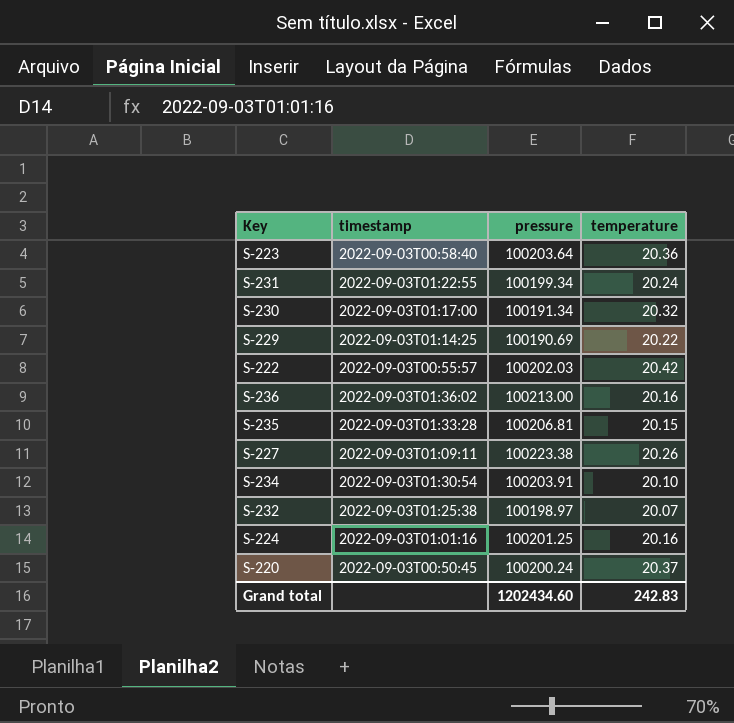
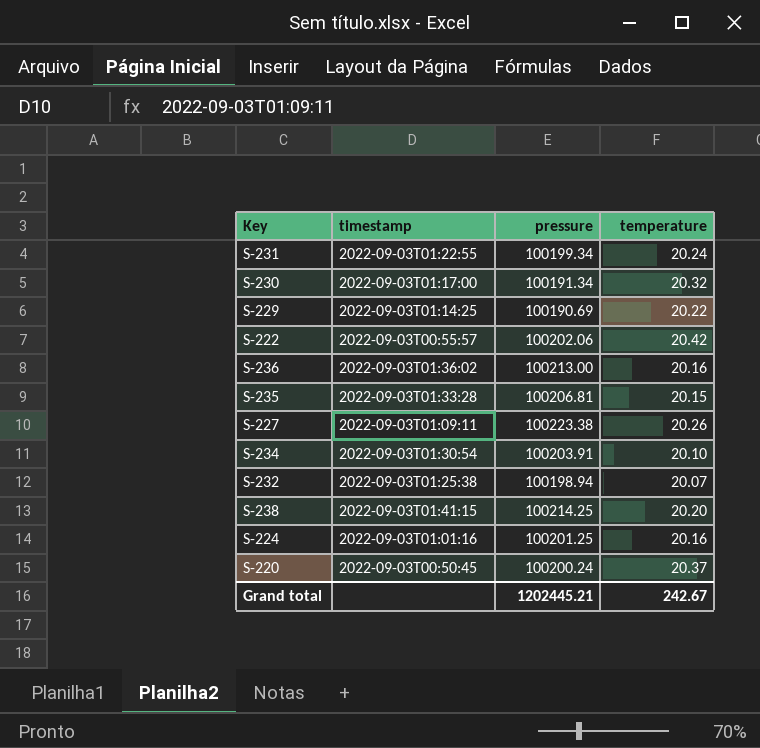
row S-223: 2022-09-03T00:58:40 | 100203.64 | 20.36 -> none
S-222 | pressure: 100202.03 -> 100202.06
S-232 | pressure: 100198.97 -> 100198.94
row S-238: none -> 2022-09-03T01:41:15 | 100214.25 | 20.20
Grand total | pressure: 1202434.60 -> 1202445.21
Grand total | temperature: 242.83 -> 242.67

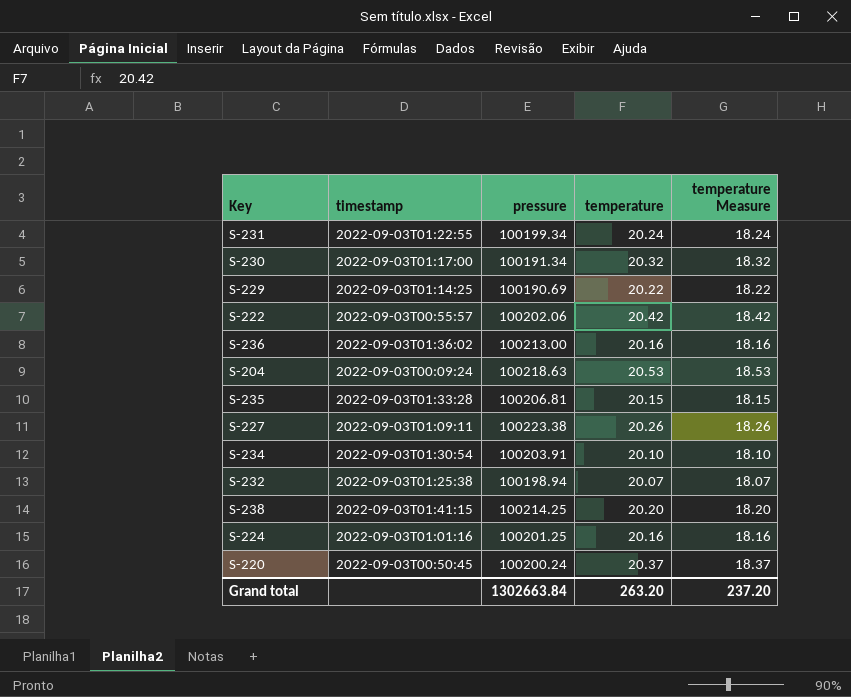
column temperature Measure | formula: none -> [temperature] - 2
row S-204: none -> 2022-09-03T00:09:24 | 100218.63 | 20.53 | 18.53
Grand total | pressure: 1202445.21 -> 1302663.84
Grand total | temperature: 242.67 -> 263.20

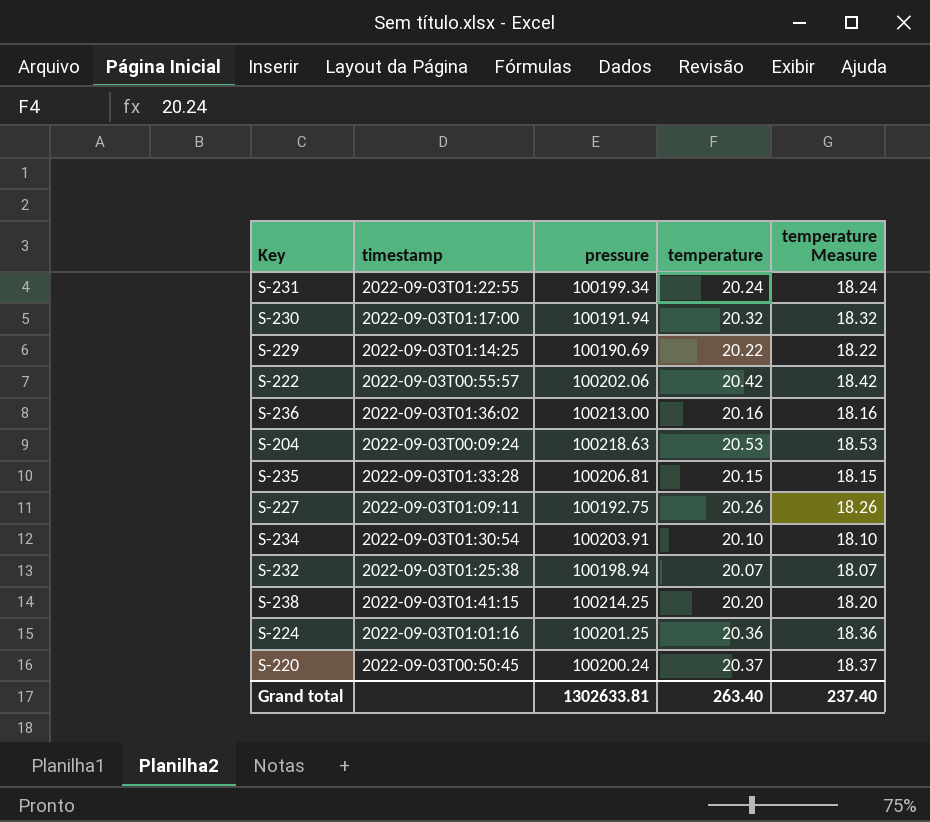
S-230 | pressure: 100191.34 -> 100191.94
S-227 | pressure: 100223.38 -> 100192.75
S-224 | temperature: 20.16 -> 20.36
S-224 | temperature Measure: 18.16 -> 18.36
Grand total | pressure: 1302663.84 -> 1302633.81
Grand total | temperature: 263.20 -> 263.40
Grand total | temperature Measure: 237.20 -> 237.40

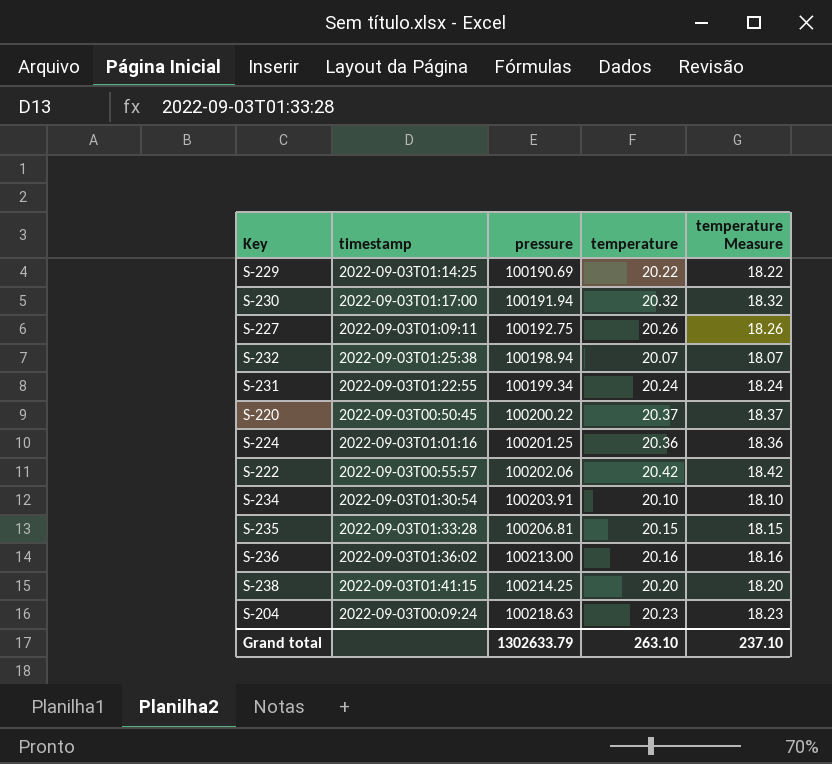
row order: none -> pressure ascending
S-220 | pressure: 100200.24 -> 100200.22
S-204 | temperature: 20.53 -> 20.23
S-204 | temperature Measure: 18.53 -> 18.23
Grand total | pressure: 1302633.81 -> 1302633.79
Grand total | temperature: 263.40 -> 263.10
Grand total | temperature Measure: 237.40 -> 237.10

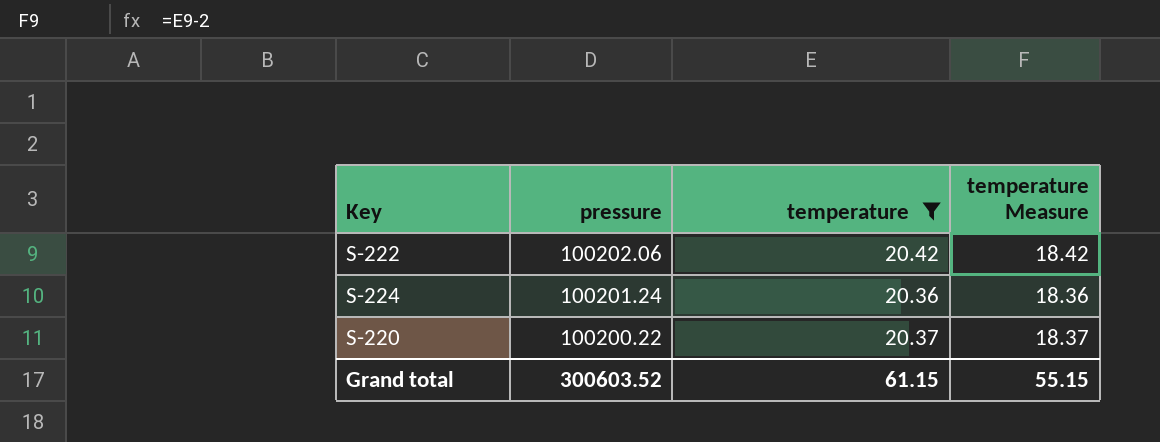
filter: none -> temperature >= 20.36
row order: pressure ascending -> pressure descending
column timestamp | position: 2 -> none
S-224 | pressure: 100201.25 -> 100201.24
Grand total | pressure: 1302633.79 -> 300603.52
Grand total | temperature: 263.10 -> 61.15
Grand total | temperature Measure: 237.10 -> 55.15

